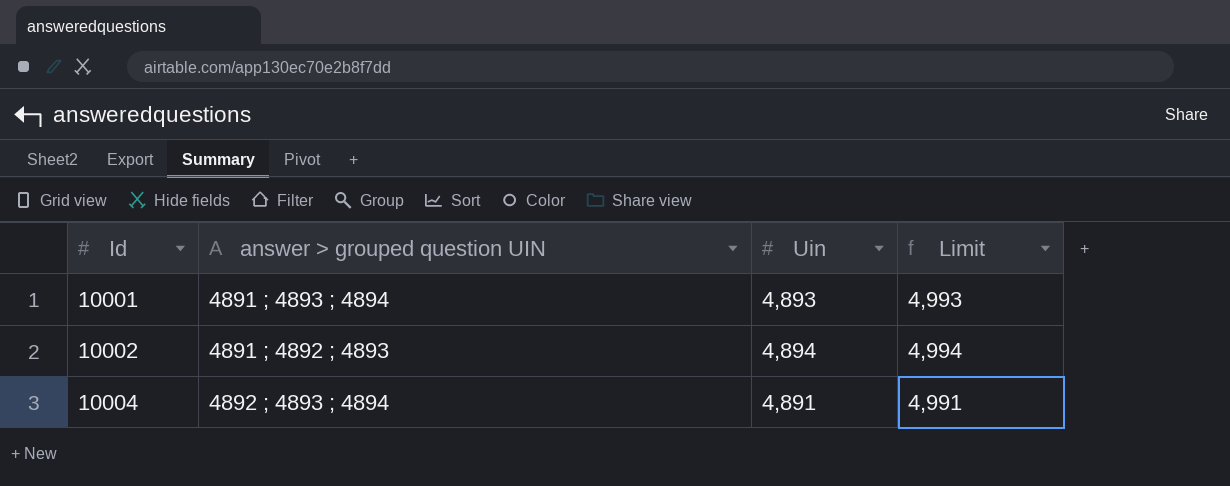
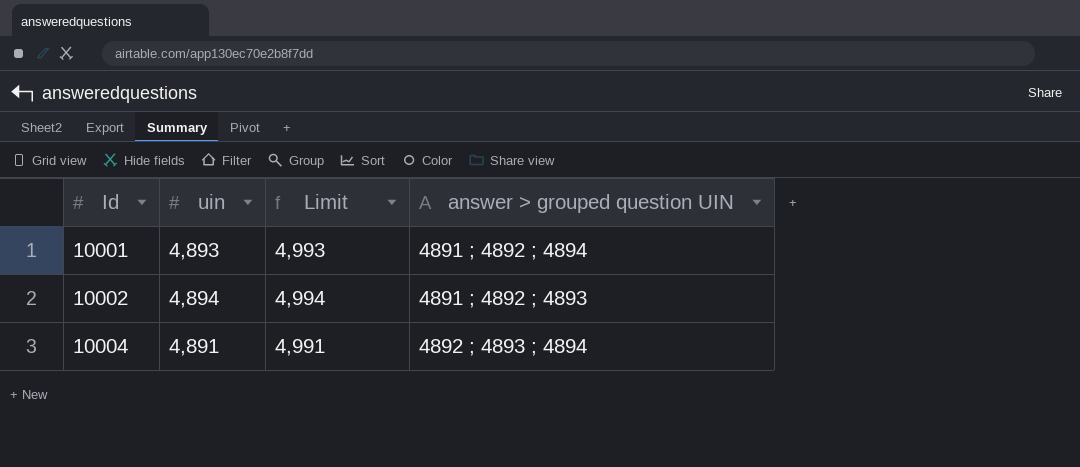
column name: Uin -> uin
column answer > grouped question UIN | position: 2 -> 4
10001 | answer > grouped question UIN: 4891 ; 4893 ; 4894 -> 4891 ; 4892 ; 4894

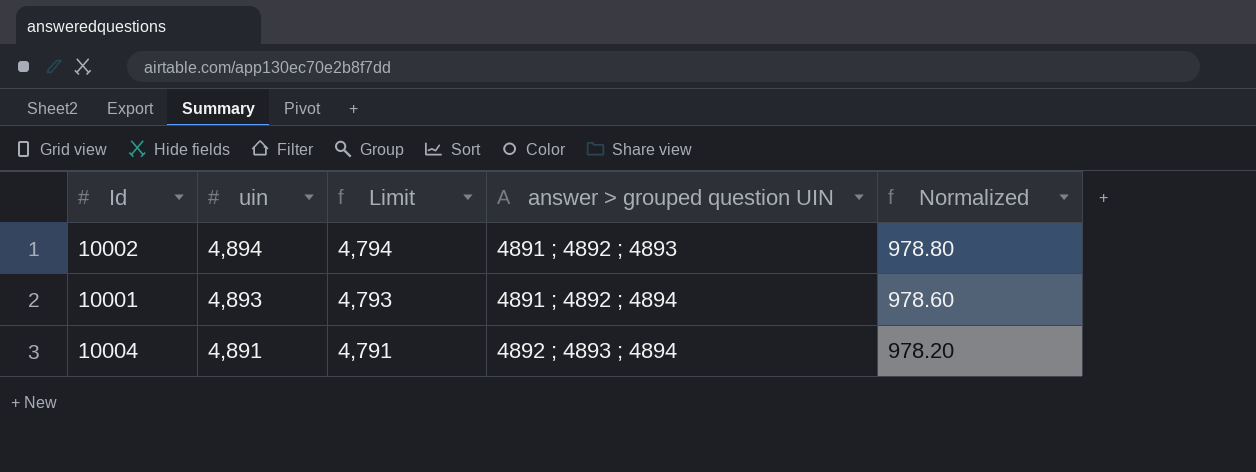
row order: Id ascending -> uin descending
column Limit | formula: [uin] + 100 -> [uin] - 100
column Normalized | formula: none -> [uin] * 0.2

